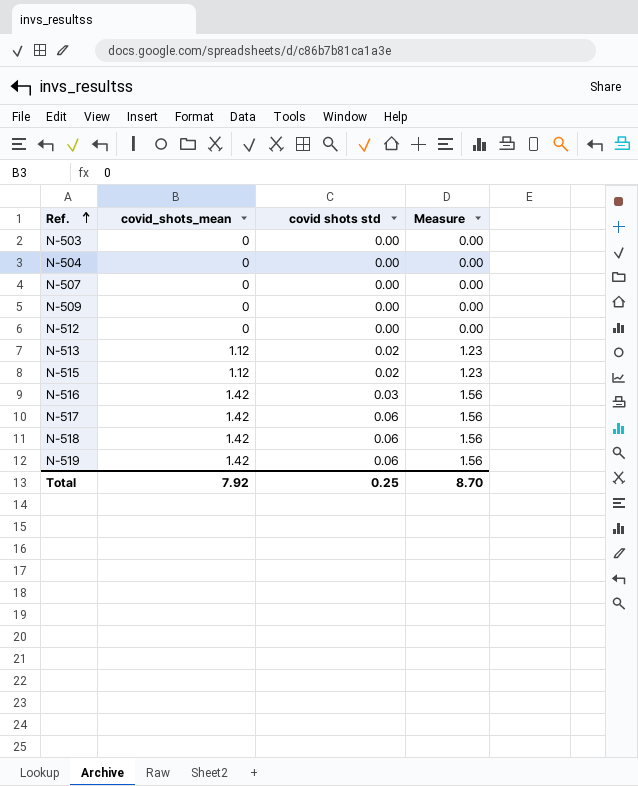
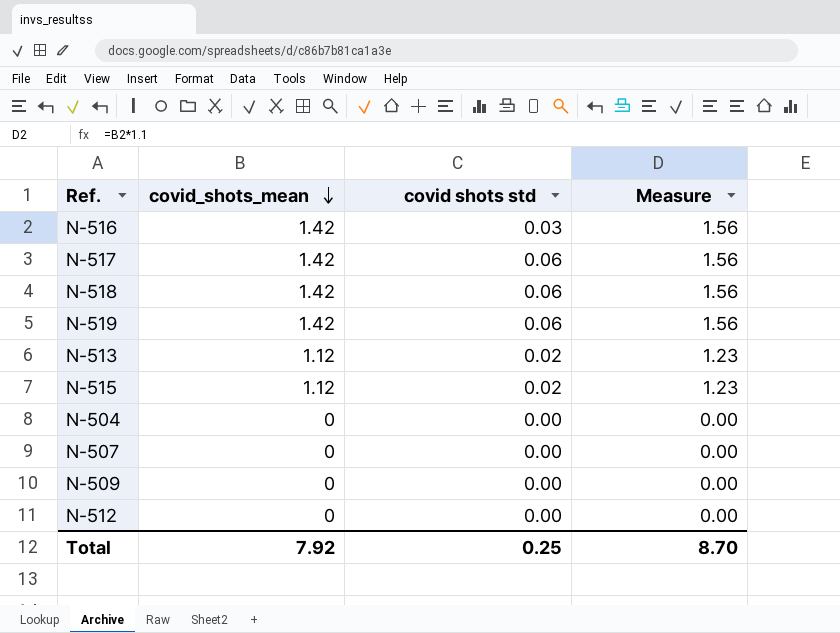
row order: Ref. ascending -> covid_shots_mean descending
row N-503: 0 | 0.00 | 0.00 -> none

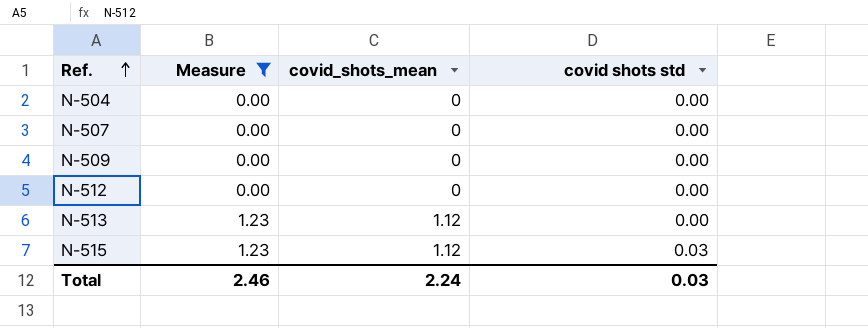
filter: none -> Measure != 1.56
row order: covid_shots_mean descending -> Ref. ascending
column Measure | position: 4 -> 2
N-513 | covid shots std: 0.02 -> 0.00
N-515 | covid shots std: 0.02 -> 0.03
Total | Measure: 8.70 -> 2.46
Total | covid_shots_mean: 7.92 -> 2.24
Total | covid shots std: 0.25 -> 0.03

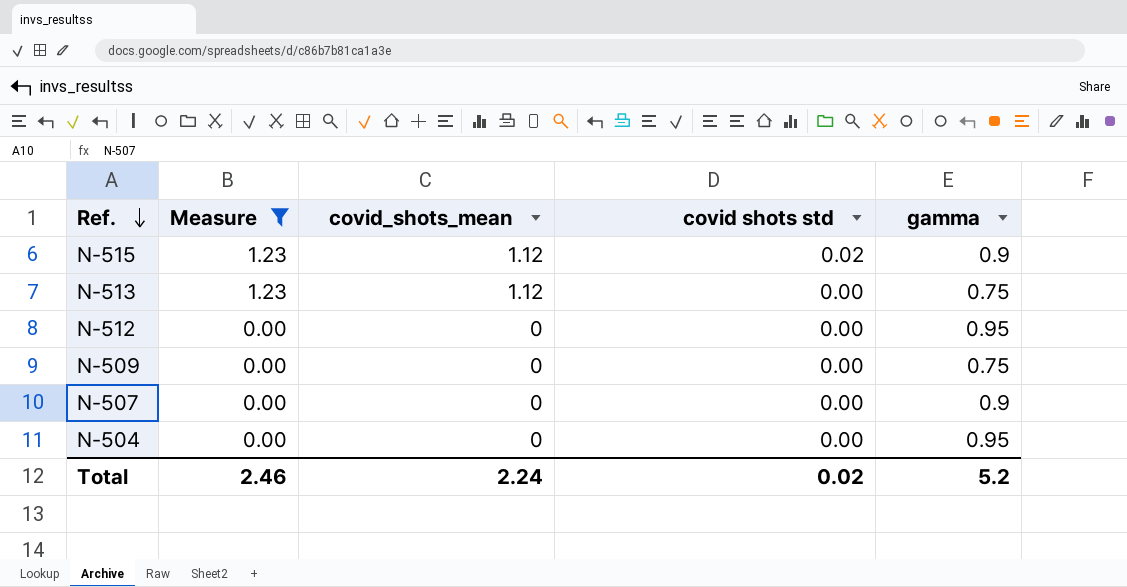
row order: Ref. ascending -> Ref. descending
column gamma | position: none -> 5
N-515 | covid shots std: 0.03 -> 0.02
Total | covid shots std: 0.03 -> 0.02

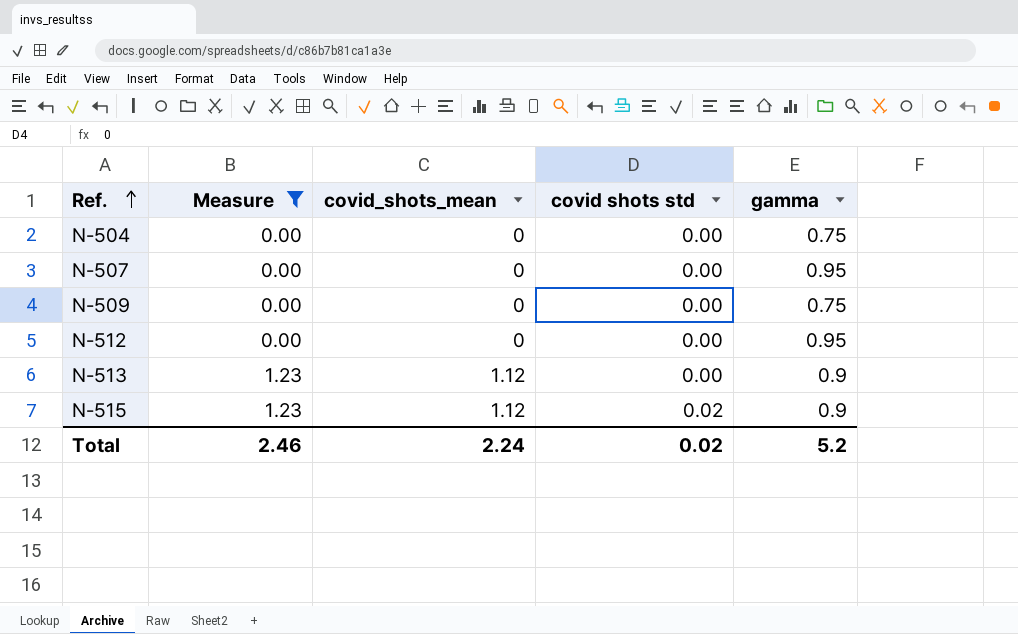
row order: Ref. descending -> Ref. ascending
N-504 | gamma: 0.95 -> 0.75
N-507 | gamma: 0.9 -> 0.95
N-513 | gamma: 0.75 -> 0.9

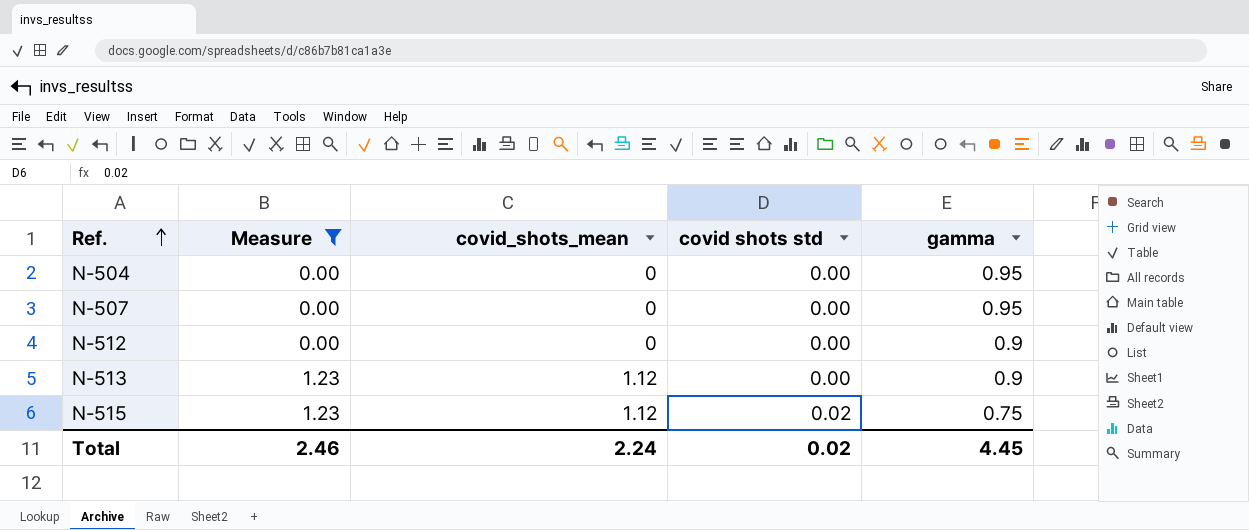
row N-509: 0.00 | 0 | 0.00 | 0.75 -> none
N-504 | gamma: 0.75 -> 0.95
N-512 | gamma: 0.95 -> 0.9
N-515 | gamma: 0.9 -> 0.75
Total | gamma: 5.2 -> 4.45

